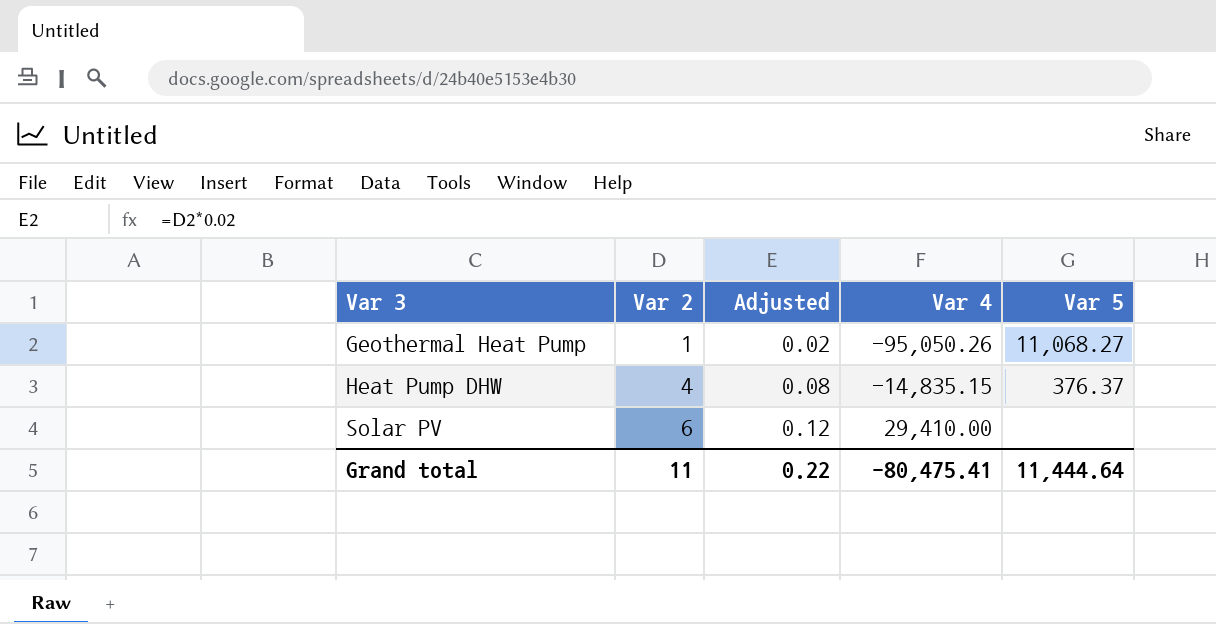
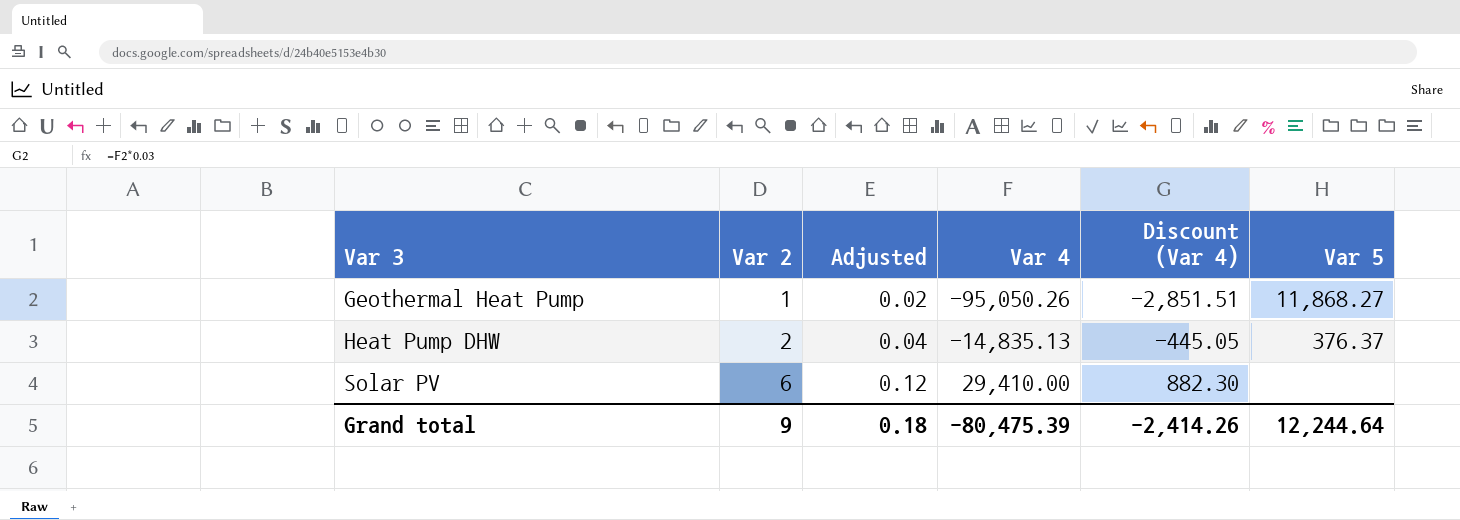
column Discount (Var 4) | formula: none -> [Var 4] * 0.03
Geothermal Heat Pump | Var 5: 11,068.27 -> 11,868.27
Heat Pump DHW | Var 2: 4 -> 2
Heat Pump DHW | Adjusted: 0.08 -> 0.04
Heat Pump DHW | Var 4: -14,835.15 -> -14,835.13
Grand total | Var 2: 11 -> 9
Grand total | Adjusted: 0.22 -> 0.18
Grand total | Var 4: -80,475.41 -> -80,475.39
Grand total | Var 5: 11,444.64 -> 12,244.64

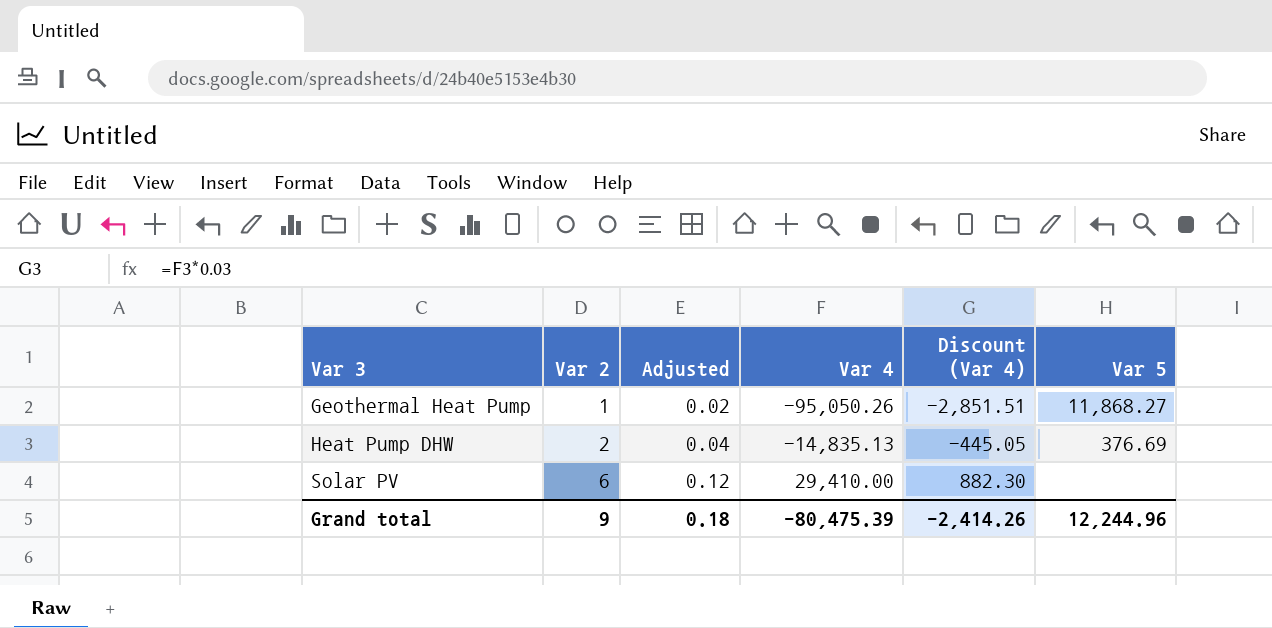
Heat Pump DHW | Var 5: 376.37 -> 376.69
Grand total | Var 5: 12,244.64 -> 12,244.96

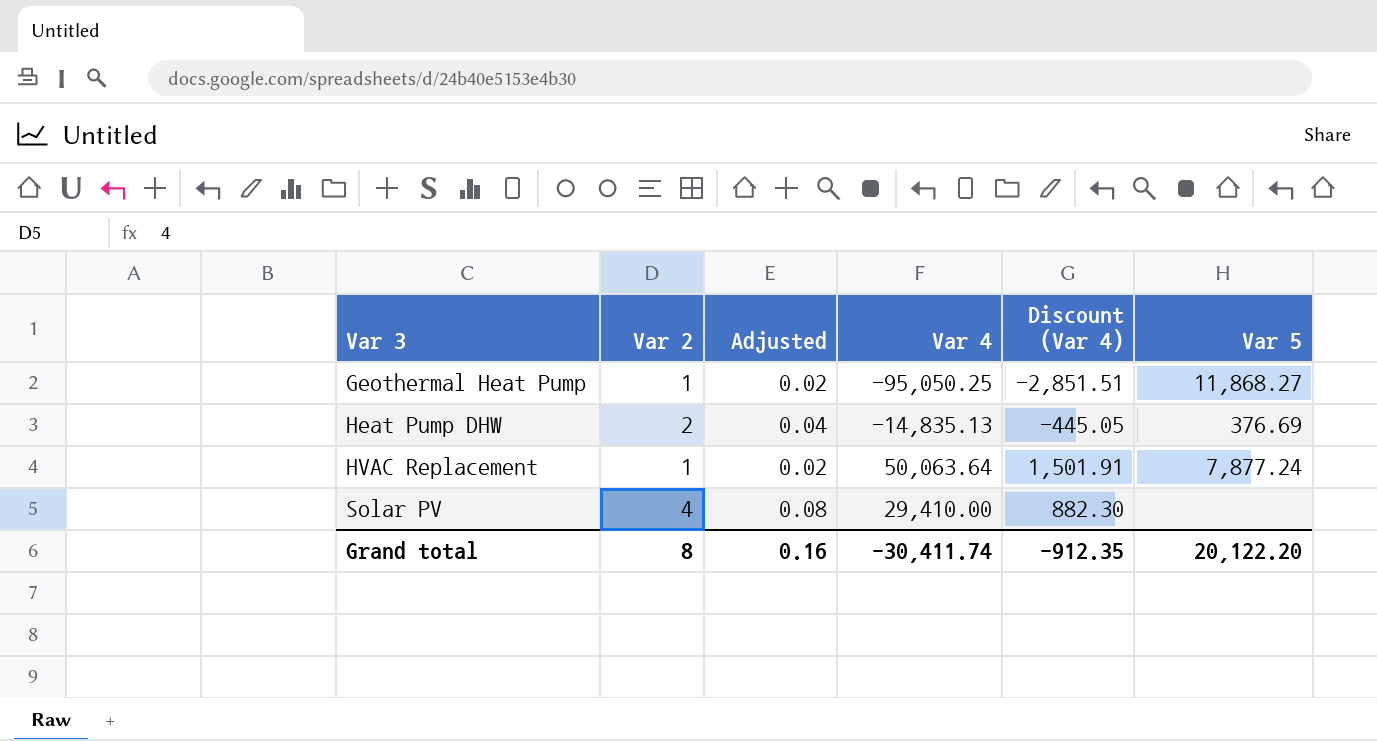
Geothermal Heat Pump | Var 4: -95,050.26 -> -95,050.25
row HVAC Replacement: none -> 1 | 0.02 | 50,063.64 | 1,501.91 | 7,877.24
Solar PV | Var 2: 6 -> 4
Solar PV | Adjusted: 0.12 -> 0.08
Grand total | Var 2: 9 -> 8
Grand total | Adjusted: 0.18 -> 0.16
Grand total | Var 4: -80,475.39 -> -30,411.74
Grand total | Discount (Var 4): -2,414.26 -> -912.35
Grand total | Var 5: 12,244.96 -> 20,122.20

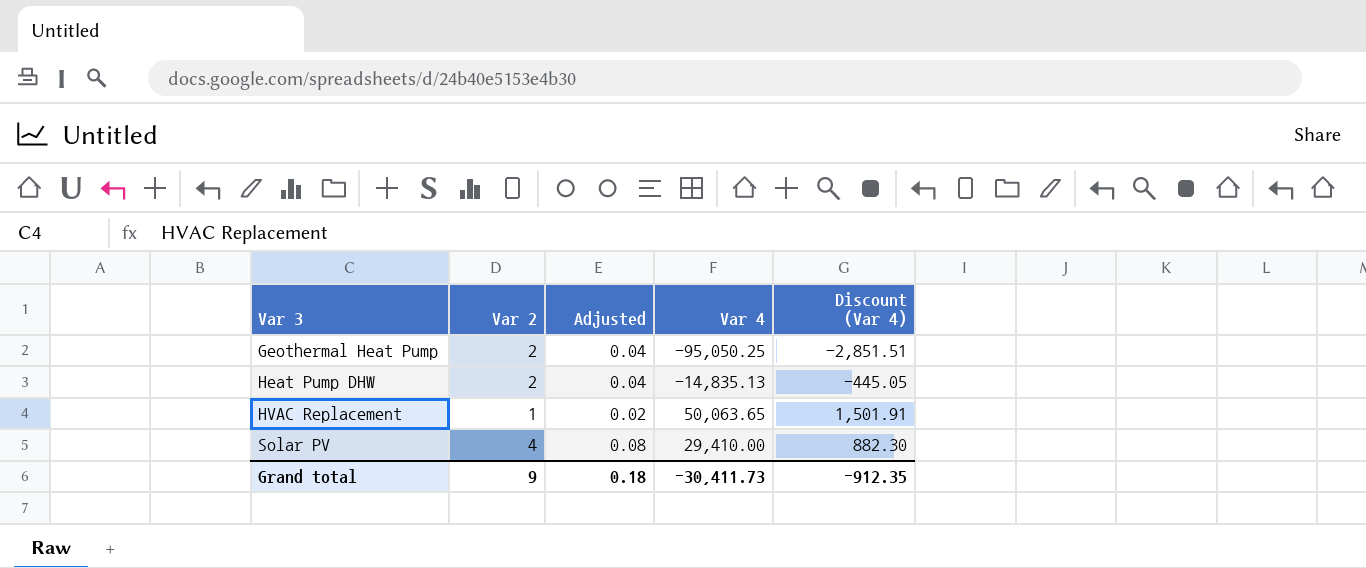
column Var 5 | position: 6 -> none
Geothermal Heat Pump | Var 2: 1 -> 2
Geothermal Heat Pump | Adjusted: 0.02 -> 0.04
HVAC Replacement | Var 4: 50,063.64 -> 50,063.65
Grand total | Var 2: 8 -> 9
Grand total | Adjusted: 0.16 -> 0.18
Grand total | Var 4: -30,411.74 -> -30,411.73

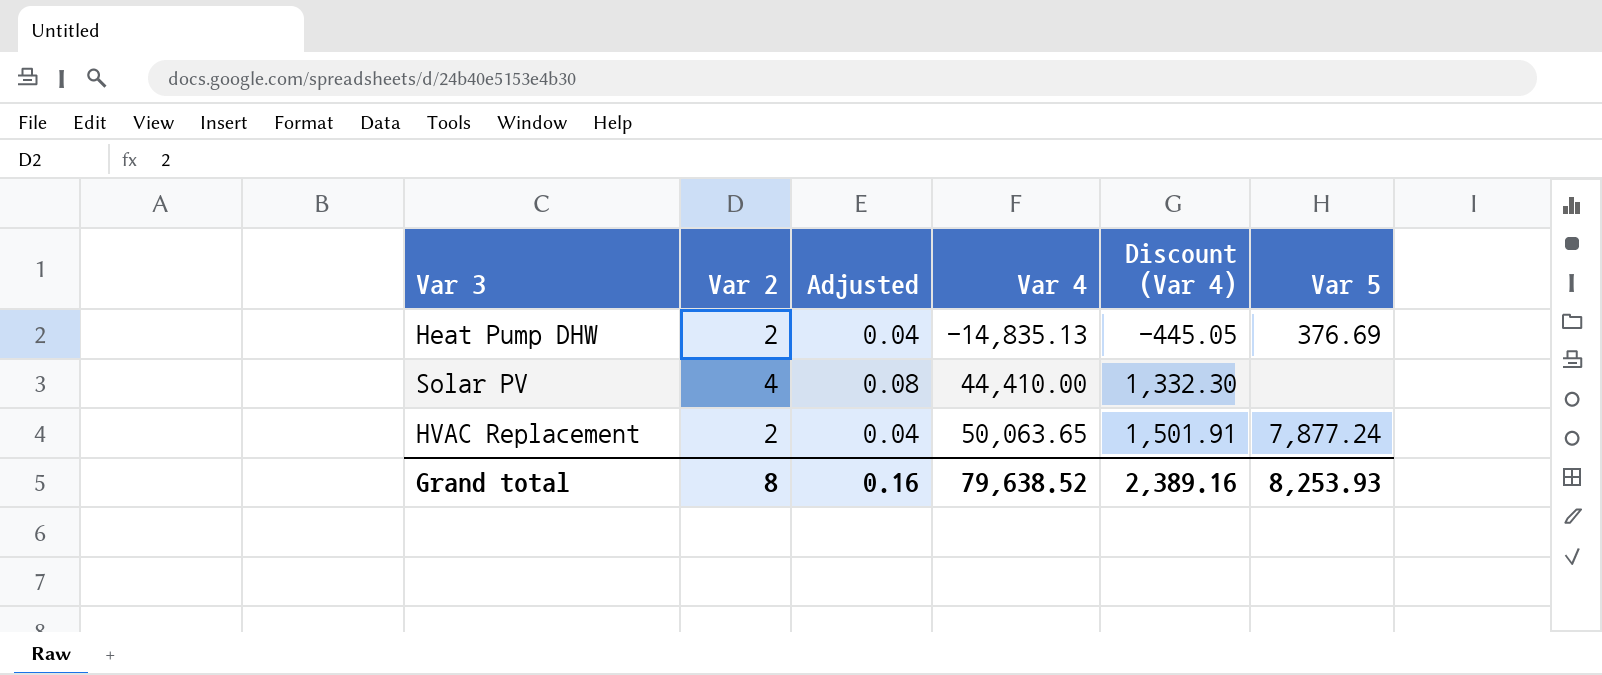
row order: Var 3 ascending -> Var 4 ascending
column Var 5 | position: none -> 6
row Geothermal Heat Pump: 2 | 0.04 | -95,050.25 | -2,851.51 -> none
Solar PV | Var 4: 29,410.00 -> 44,410.00
Solar PV | Discount (Var 4): 882.30 -> 1,332.30
HVAC Replacement | Var 2: 1 -> 2
HVAC Replacement | Adjusted: 0.02 -> 0.04
Grand total | Var 2: 9 -> 8
Grand total | Adjusted: 0.18 -> 0.16
Grand total | Var 4: -30,411.73 -> 79,638.52
Grand total | Discount (Var 4): -912.35 -> 2,389.16

